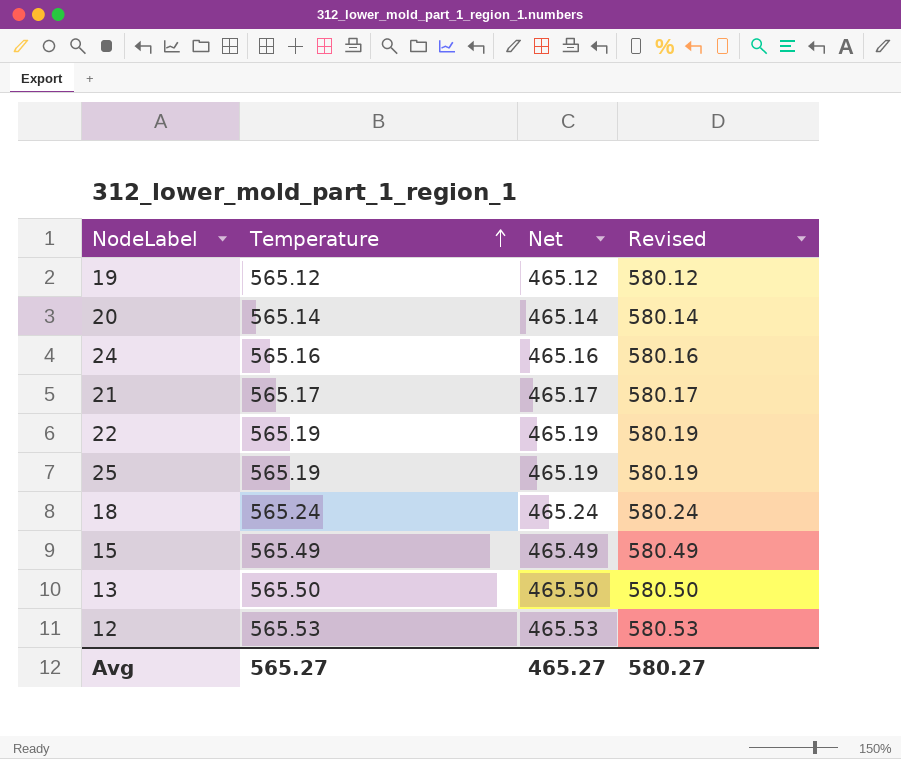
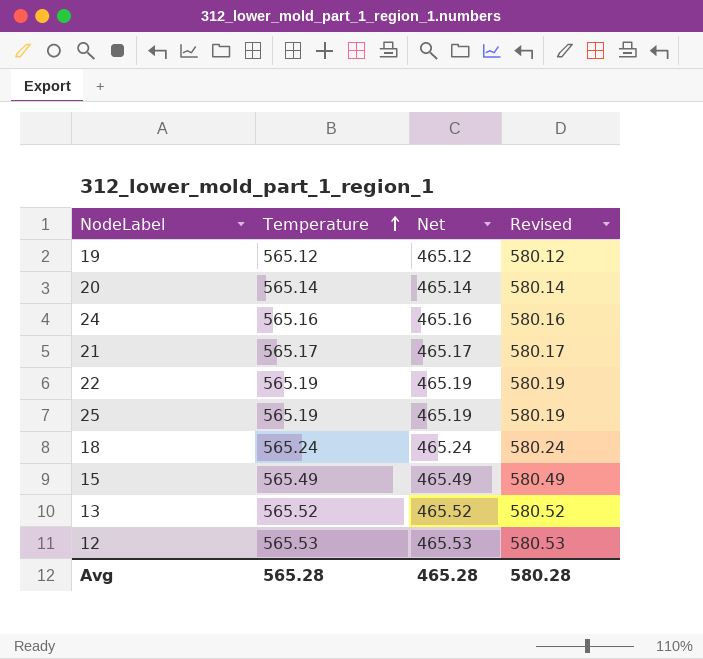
13 | Temperature: 565.50 -> 565.52
13 | Net: 465.50 -> 465.52
13 | Revised: 580.50 -> 580.52
Avg | Temperature: 565.27 -> 565.28
Avg | Net: 465.27 -> 465.28
Avg | Revised: 580.27 -> 580.28

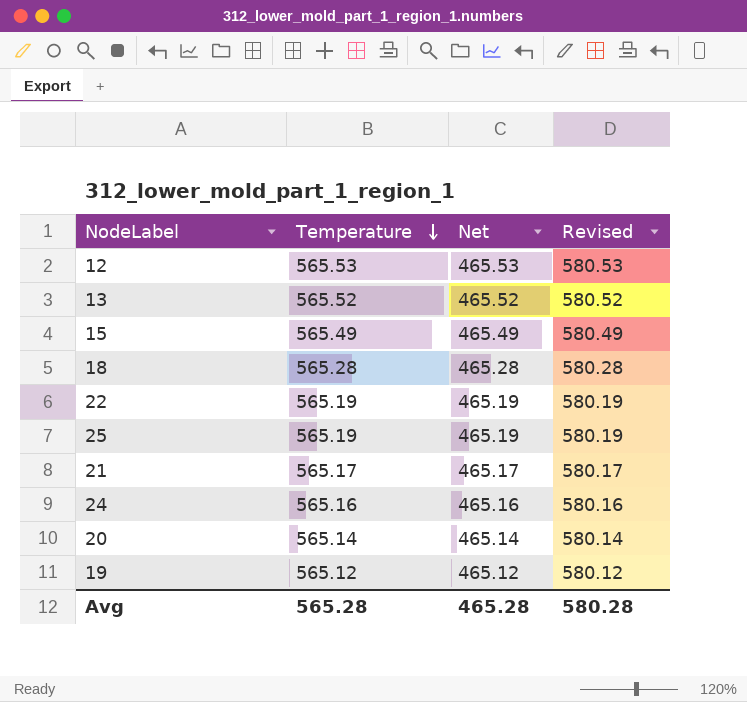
row order: Temperature ascending -> Temperature descending
18 | Temperature: 565.24 -> 565.28
18 | Net: 465.24 -> 465.28
18 | Revised: 580.24 -> 580.28

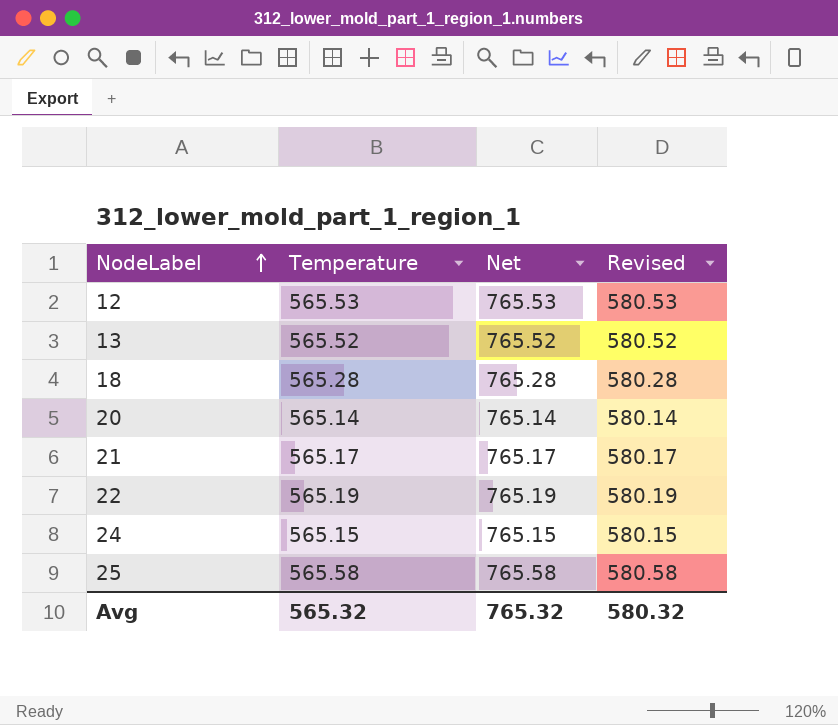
row order: Temperature descending -> NodeLabel ascending
column Net | formula: [Temperature] - 100 -> [Temperature] + 200
row 15: 565.49 | 465.49 | 580.49 -> none
row 19: 565.12 | 465.12 | 580.12 -> none
24 | Temperature: 565.16 -> 565.15
24 | Revised: 580.16 -> 580.15
25 | Temperature: 565.19 -> 565.58
25 | Revised: 580.19 -> 580.58
Avg | Temperature: 565.28 -> 565.32
Avg | Net: 465.28 -> 765.32
Avg | Revised: 580.28 -> 580.32

